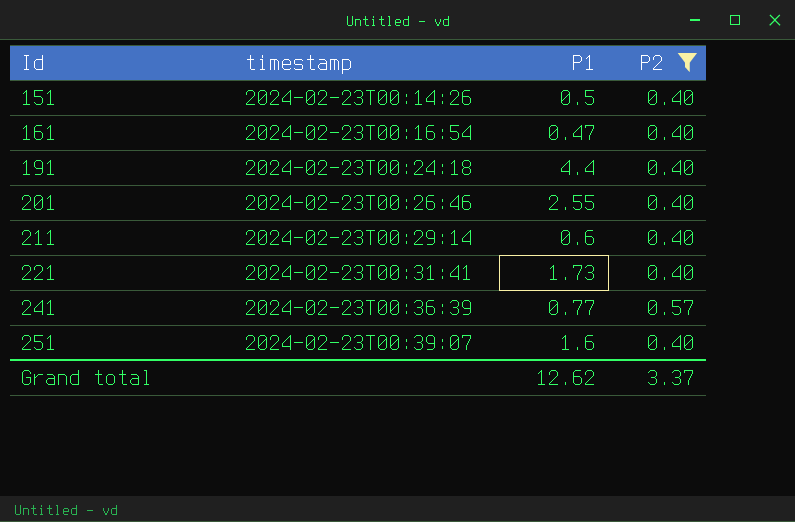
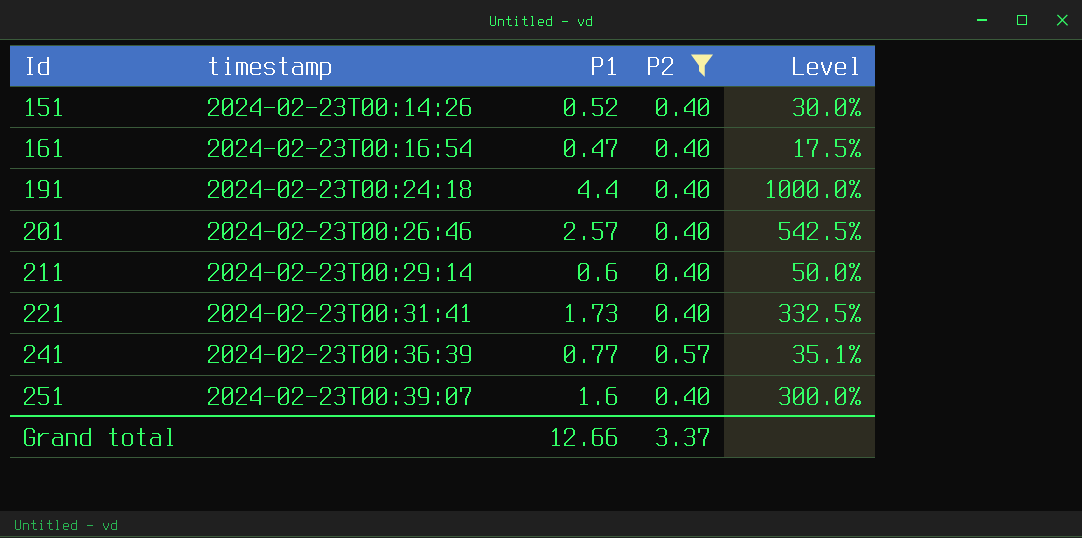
column Level | formula: none -> ([P1] - [P2]) / [P2]
151 | P1: 0.5 -> 0.52
201 | P1: 2.55 -> 2.57
Grand total | P1: 12.62 -> 12.66

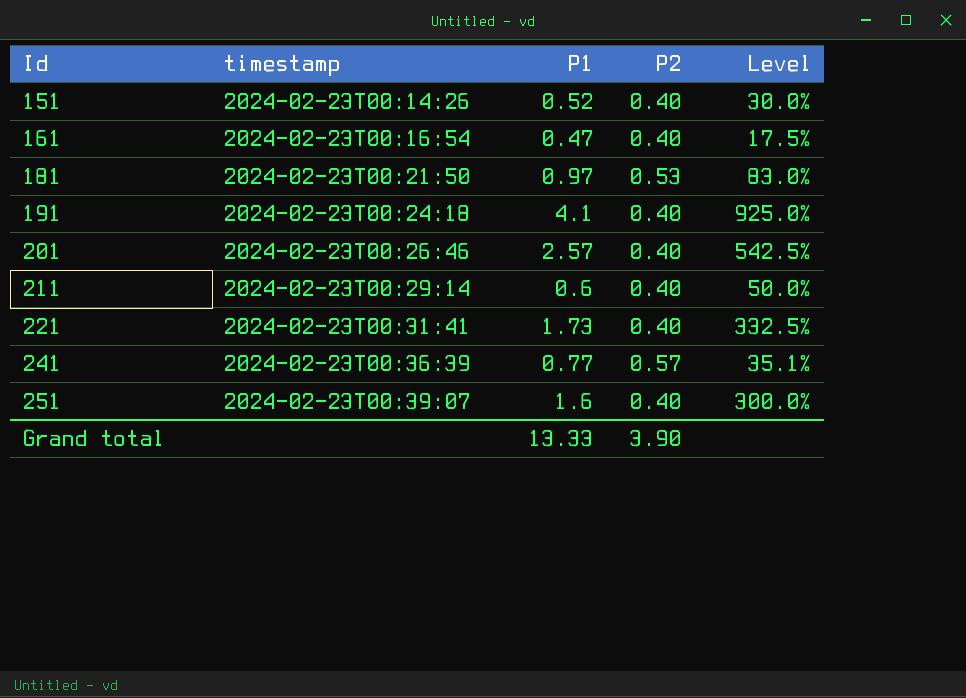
filter: P2 != 0.53 -> none
191 | P1: 4.4 -> 4.1
191 | Level: 1000.0% -> 925.0%
Grand total | P1: 12.66 -> 13.33
Grand total | P2: 3.37 -> 3.90

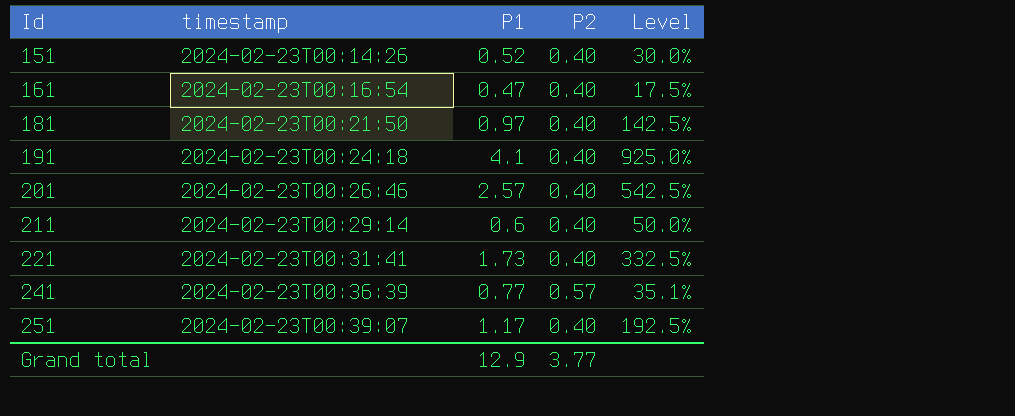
181 | P2: 0.53 -> 0.40
181 | Level: 83.0% -> 142.5%
251 | P1: 1.6 -> 1.17
251 | Level: 300.0% -> 192.5%
Grand total | P1: 13.33 -> 12.9
Grand total | P2: 3.90 -> 3.77

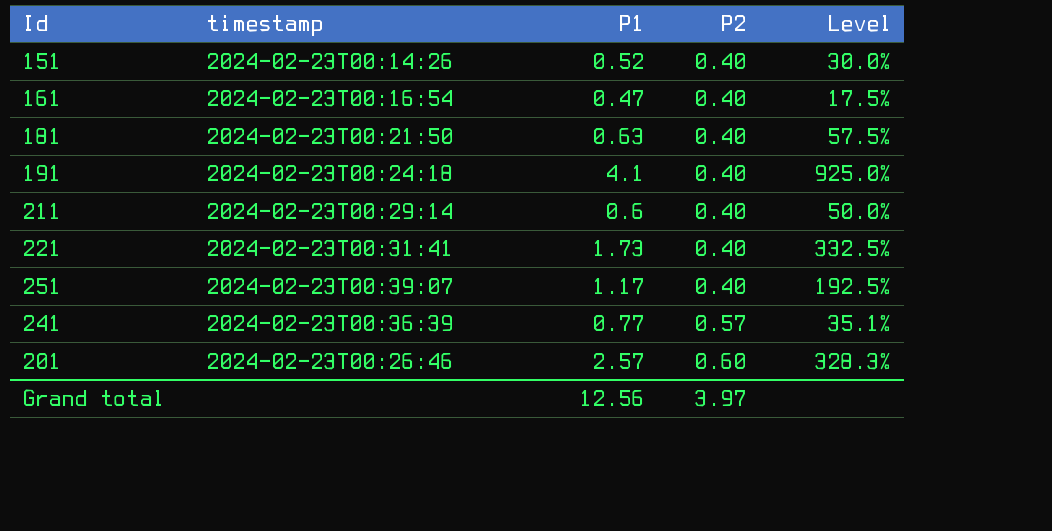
row order: Id ascending -> P2 ascending
181 | P1: 0.97 -> 0.63
181 | Level: 142.5% -> 57.5%
201 | P2: 0.40 -> 0.60
201 | Level: 542.5% -> 328.3%
Grand total | P1: 12.9 -> 12.56
Grand total | P2: 3.77 -> 3.97

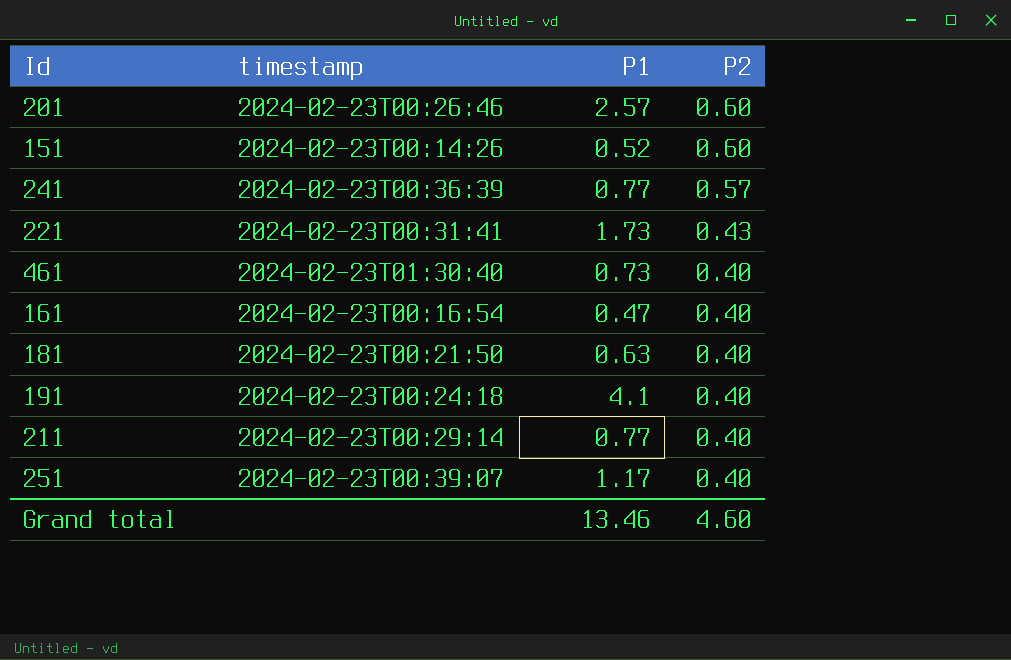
row order: P2 ascending -> P2 descending
column Level | formula: ([P1] - [P2]) / [P2] -> none
151 | P2: 0.40 -> 0.60
221 | P2: 0.40 -> 0.43
row 461: none -> 2024-02-23T01:30:40 | 0.73 | 0.40
211 | P1: 0.6 -> 0.77
Grand total | P1: 12.56 -> 13.46
Grand total | P2: 3.97 -> 4.60

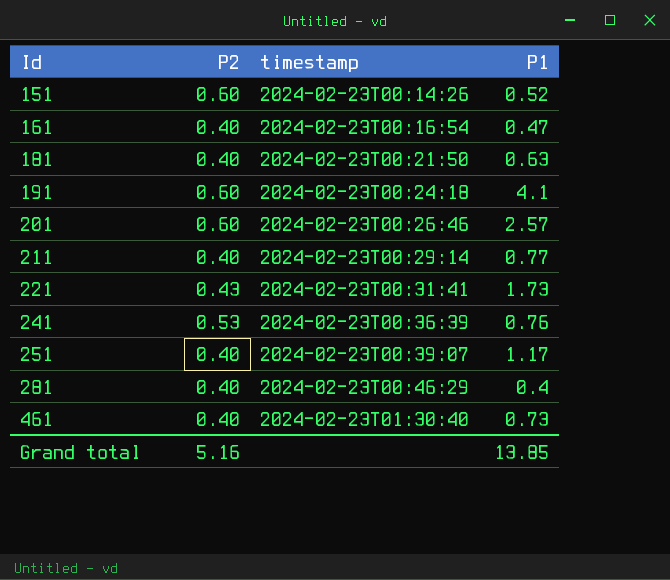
row order: P2 descending -> Id ascending
column P2 | position: 4 -> 2
191 | P2: 0.40 -> 0.60
241 | P2: 0.57 -> 0.53
241 | P1: 0.77 -> 0.76
row 281: none -> 0.40 | 2024-02-23T00:46:29 | 0.4
Grand total | P2: 4.60 -> 5.16
Grand total | P1: 13.46 -> 13.85

